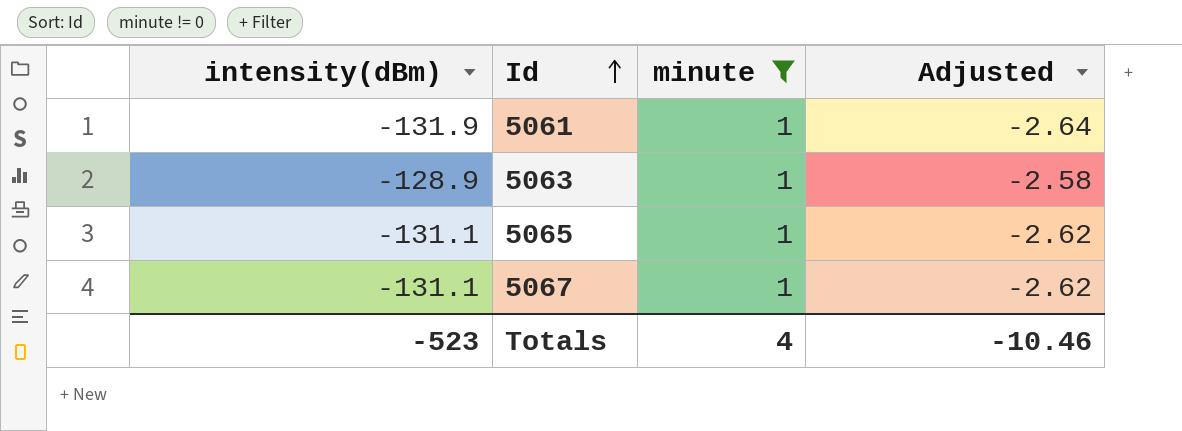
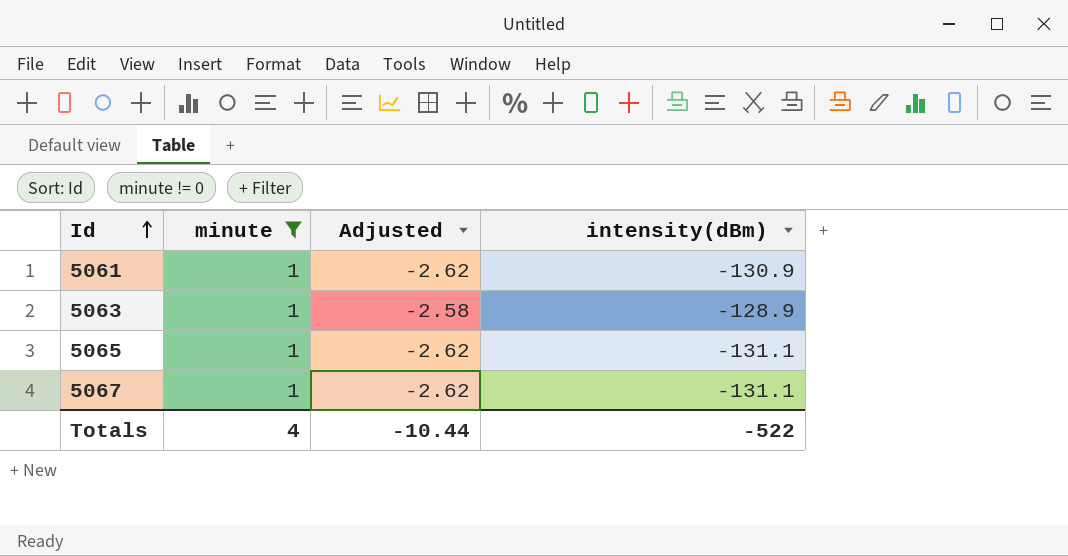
column intensity(dBm) | position: 1 -> 4
5061 | Adjusted: -2.64 -> -2.62
5061 | intensity(dBm): -131.9 -> -130.9
Totals | Adjusted: -10.46 -> -10.44
Totals | intensity(dBm): -523 -> -522

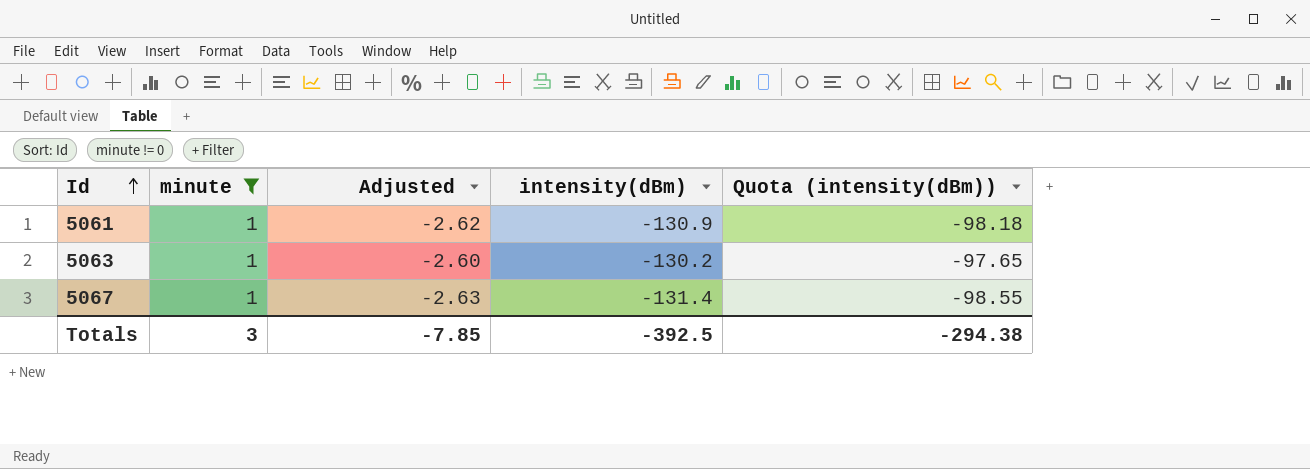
column Quota (intensity(dBm)) | formula: none -> [intensity(dBm)] * 0.75
row 5065: 1 | -2.62 | -131.1 -> none
5063 | Adjusted: -2.58 -> -2.60
5063 | intensity(dBm): -128.9 -> -130.2
5067 | Adjusted: -2.62 -> -2.63
5067 | intensity(dBm): -131.1 -> -131.4
Totals | minute: 4 -> 3
Totals | Adjusted: -10.44 -> -7.85
Totals | intensity(dBm): -522 -> -392.5

